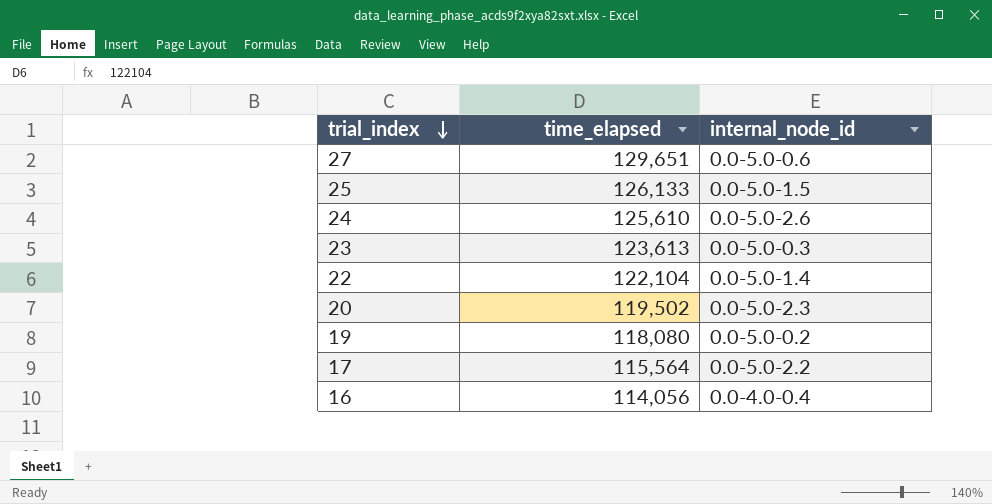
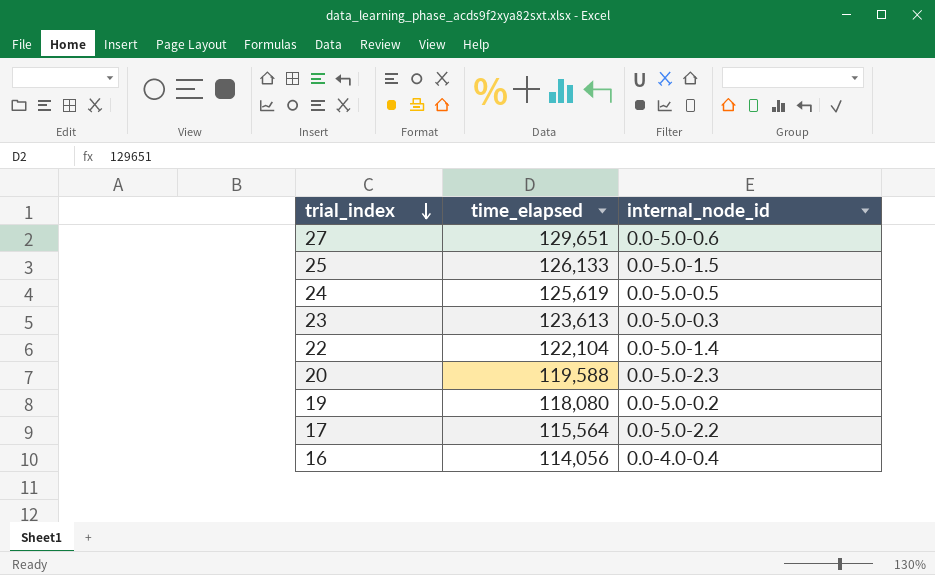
24 | time_elapsed: 125,610 -> 125,619
24 | internal_node_id: 0.0-5.0-2.6 -> 0.0-5.0-0.5
20 | time_elapsed: 119,502 -> 119,588

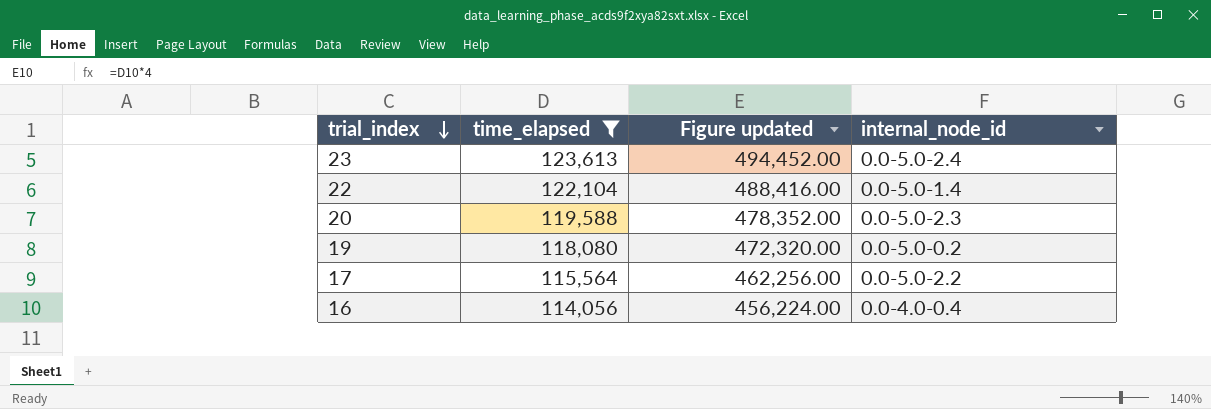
filter: none -> time_elapsed <= 123,613
column Figure updated | formula: none -> [time_elapsed] * 4
23 | internal_node_id: 0.0-5.0-0.3 -> 0.0-5.0-2.4

